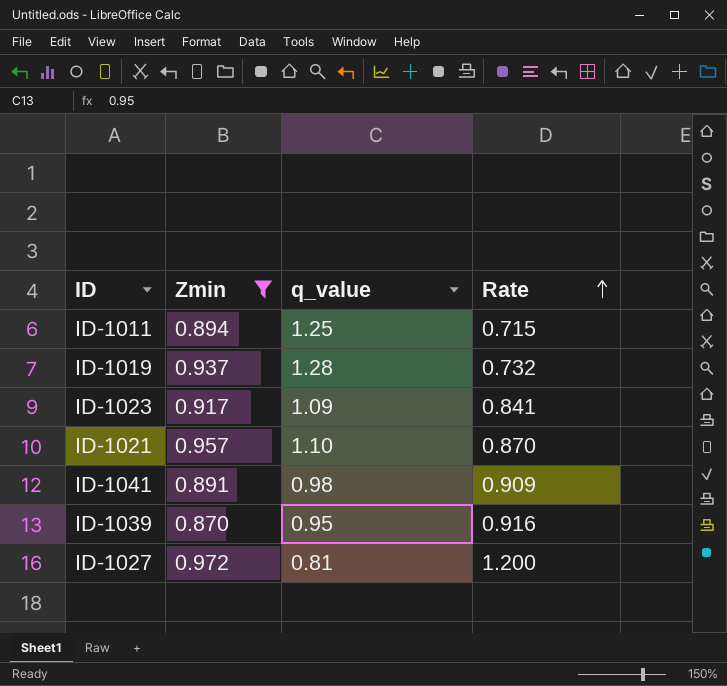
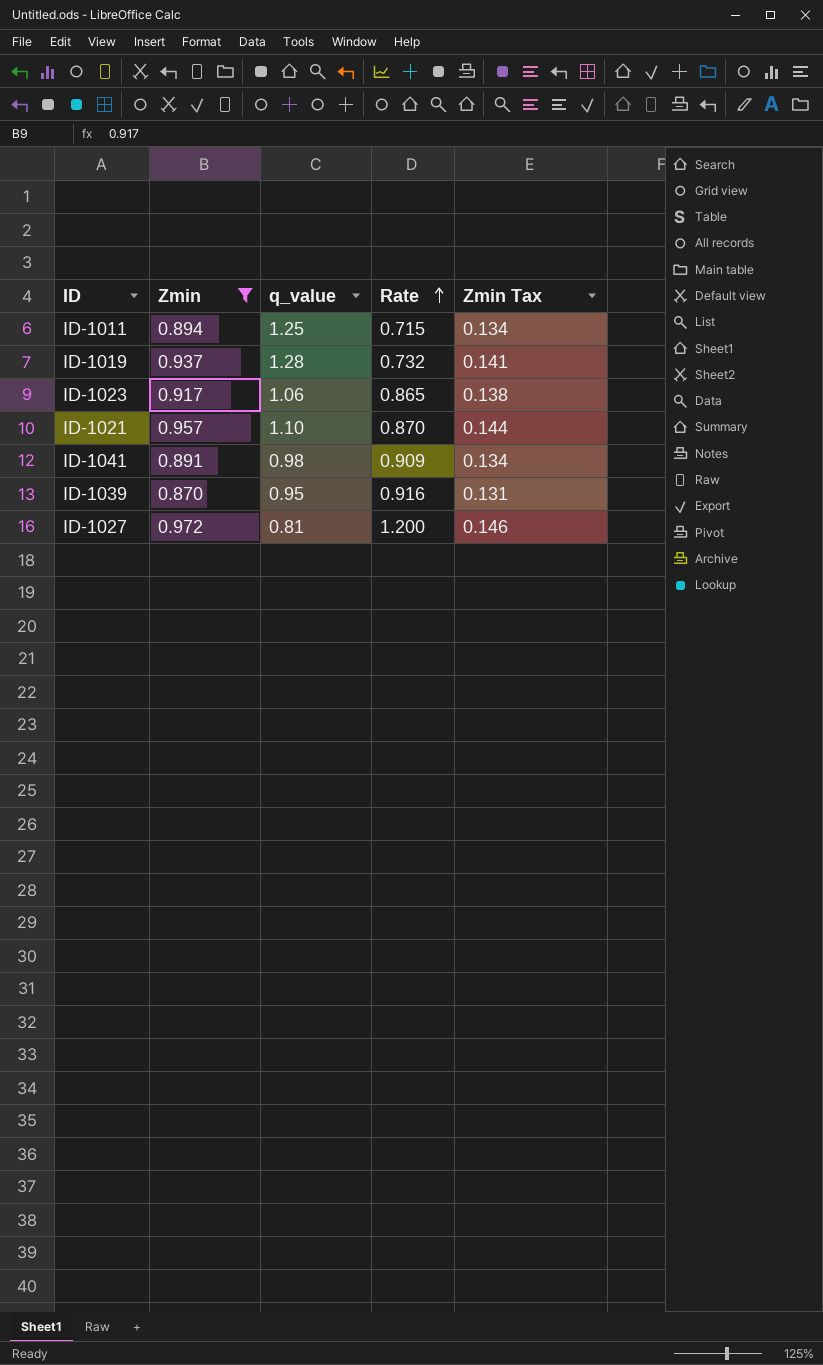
column Zmin Tax | formula: none -> [Zmin] * 0.15
ID-1023 | q_value: 1.09 -> 1.06
ID-1023 | Rate: 0.841 -> 0.865

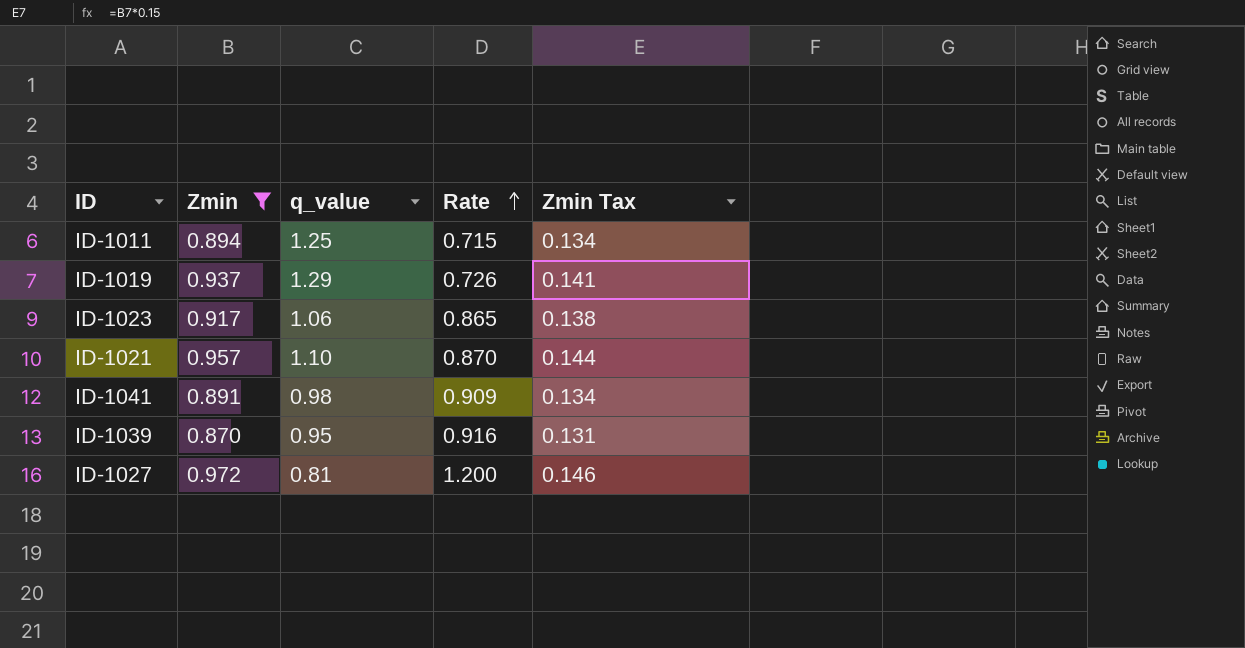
ID-1019 | q_value: 1.28 -> 1.29
ID-1019 | Rate: 0.732 -> 0.726

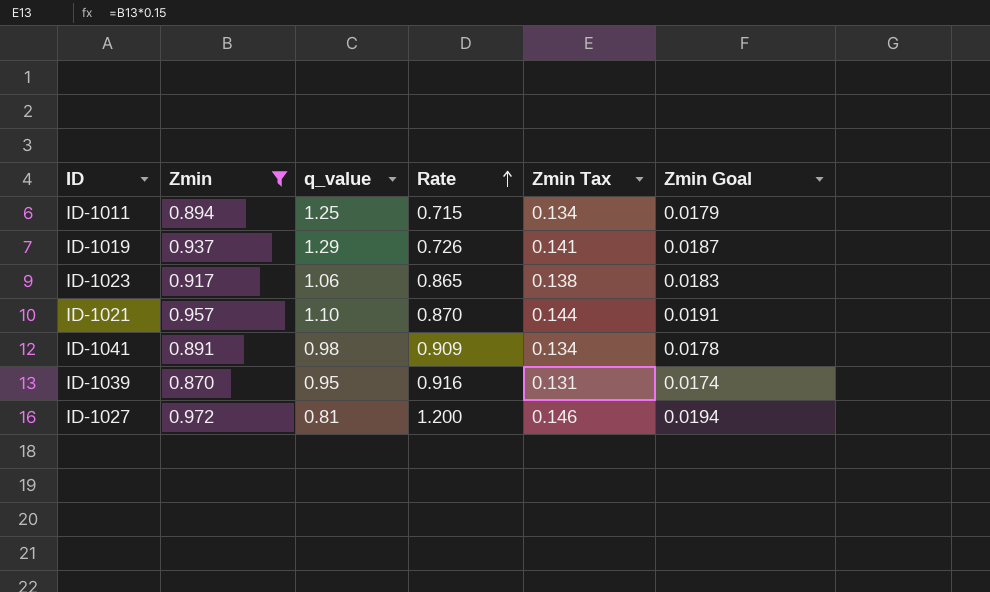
column Zmin Goal | formula: none -> [Zmin] * 0.02

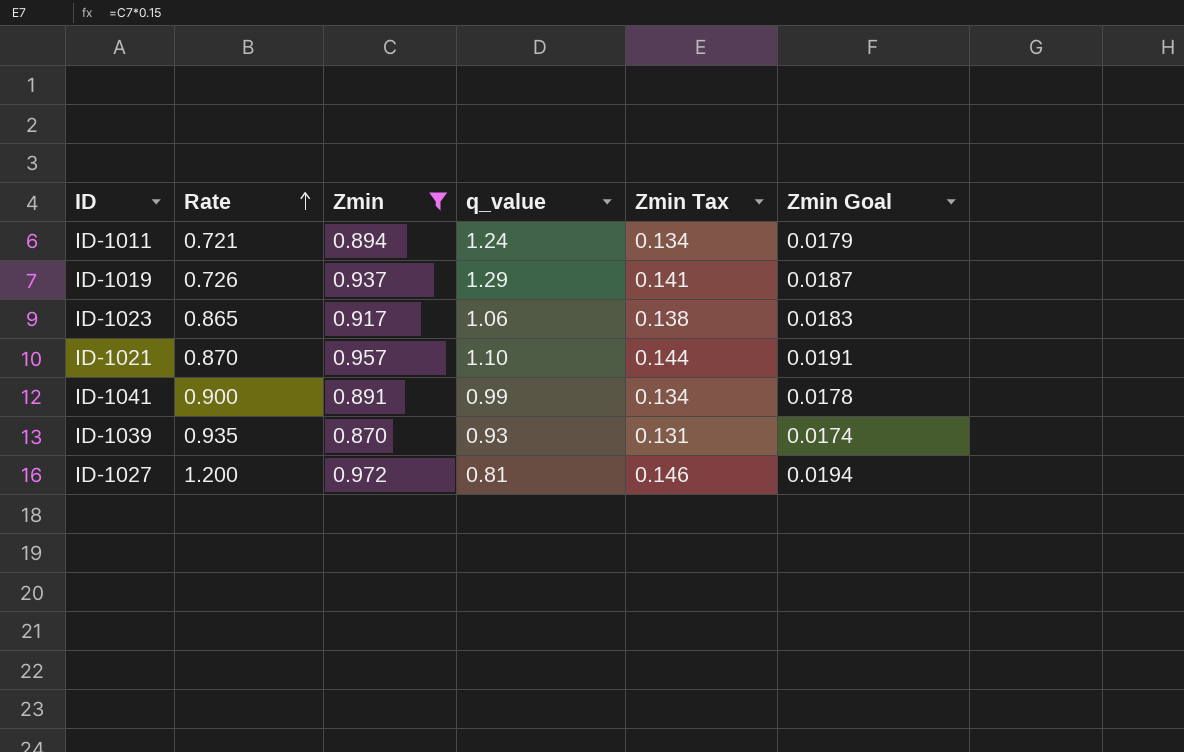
column Rate | position: 4 -> 2
ID-1011 | Rate: 0.715 -> 0.721
ID-1011 | q_value: 1.25 -> 1.24
ID-1041 | Rate: 0.909 -> 0.900
ID-1041 | q_value: 0.98 -> 0.99
ID-1039 | Rate: 0.916 -> 0.935
ID-1039 | q_value: 0.95 -> 0.93

